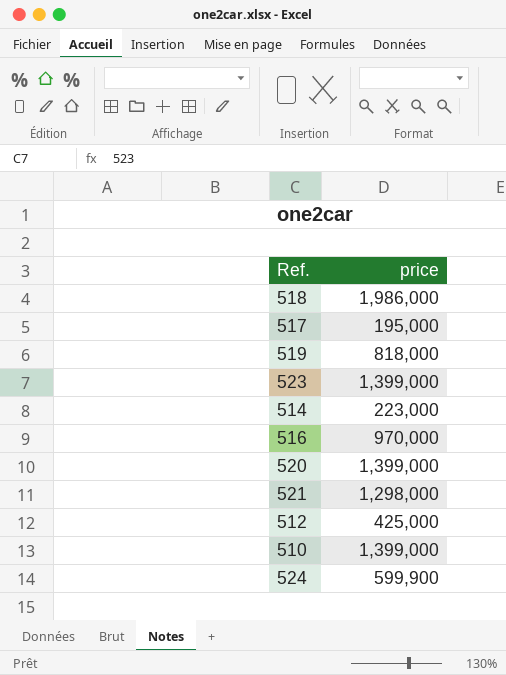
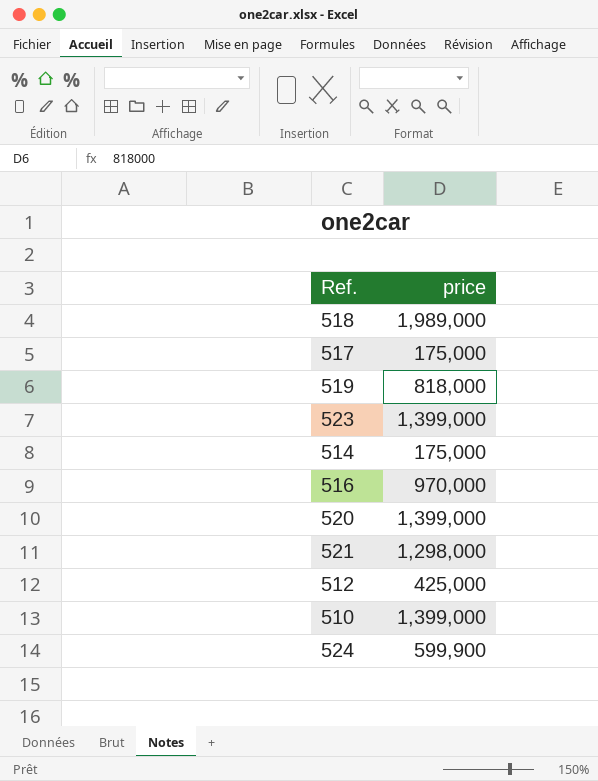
518 | price: 1,986,000 -> 1,989,000
517 | price: 195,000 -> 175,000
514 | price: 223,000 -> 175,000

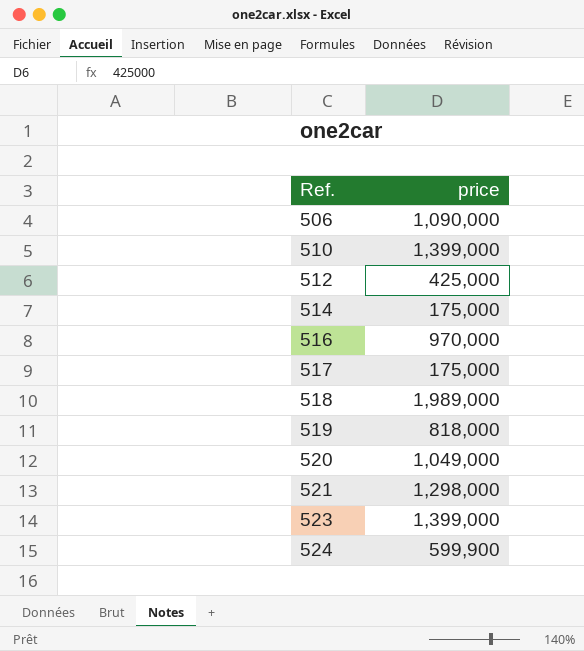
row order: none -> Ref. ascending
row 506: none -> 1,090,000
520 | price: 1,399,000 -> 1,049,000

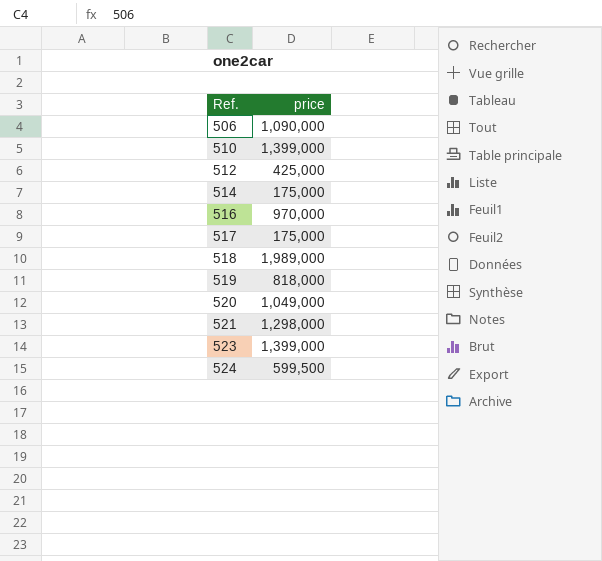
524 | price: 599,900 -> 599,500

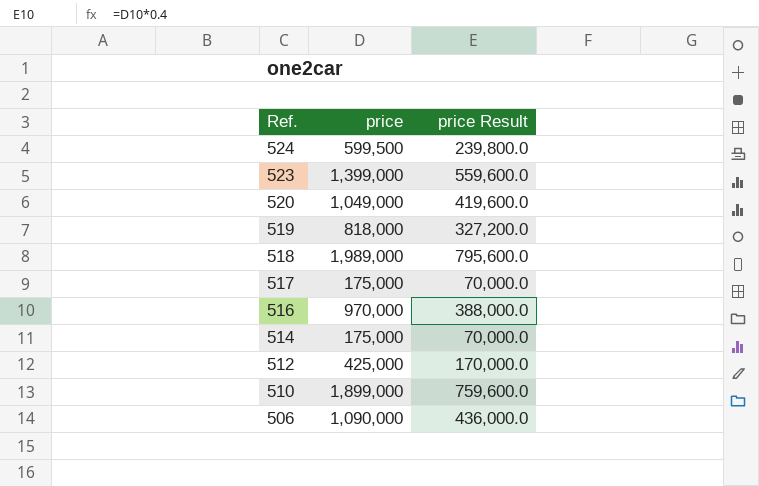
row order: Ref. ascending -> Ref. descending
column price Result | formula: none -> [price] * 0.4
row 521: 1,298,000 -> none
510 | price: 1,399,000 -> 1,899,000

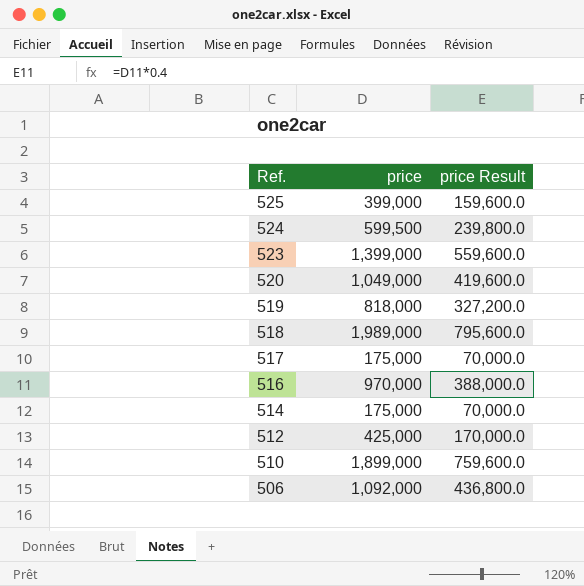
row 525: none -> 399,000 | 159,600.0
506 | price: 1,090,000 -> 1,092,000
506 | price Result: 436,000.0 -> 436,800.0

